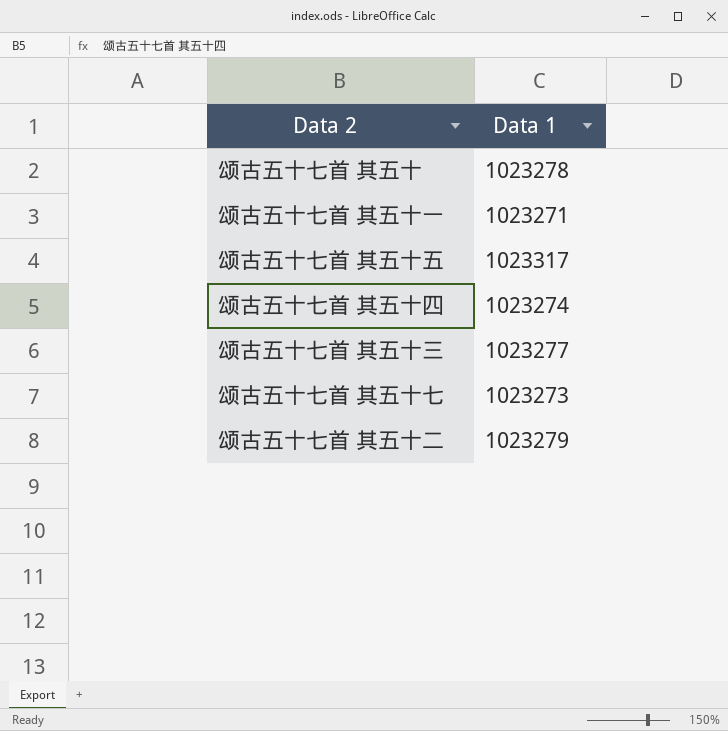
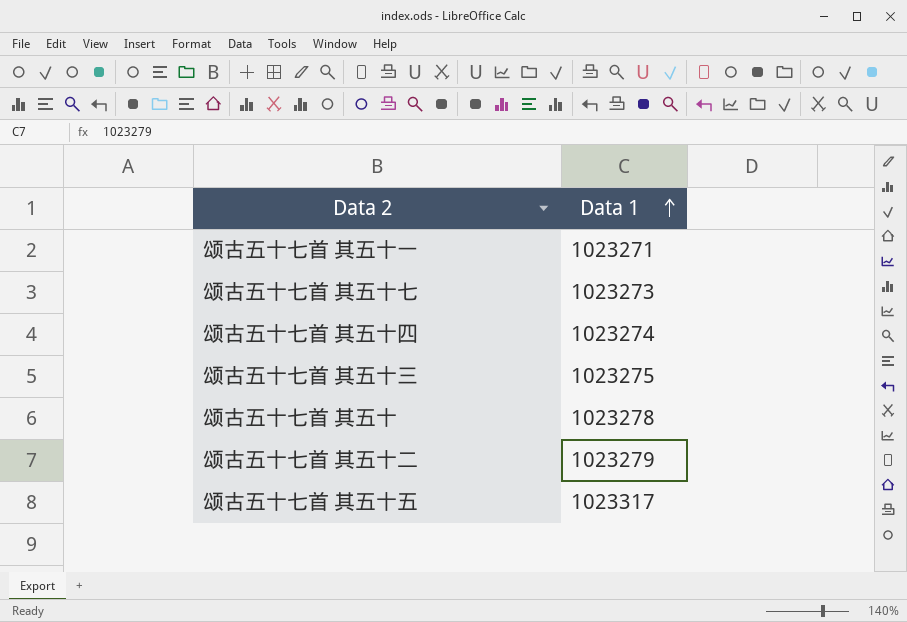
row order: none -> Data 1 ascending
颂古五十七首 其五十三 | Data 1: 1023277 -> 1023275

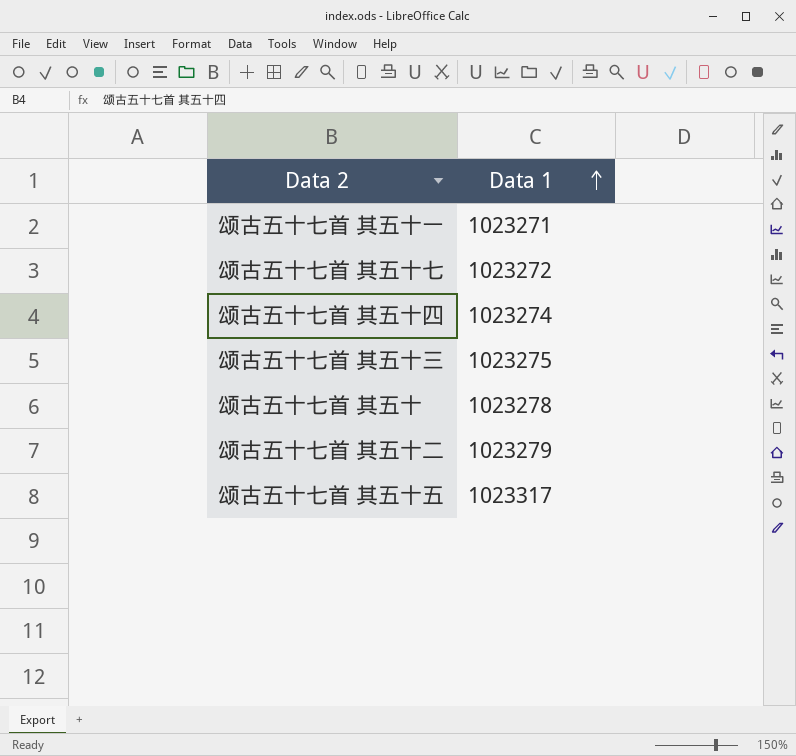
颂古五十七首 其五十七 | Data 1: 1023273 -> 1023272

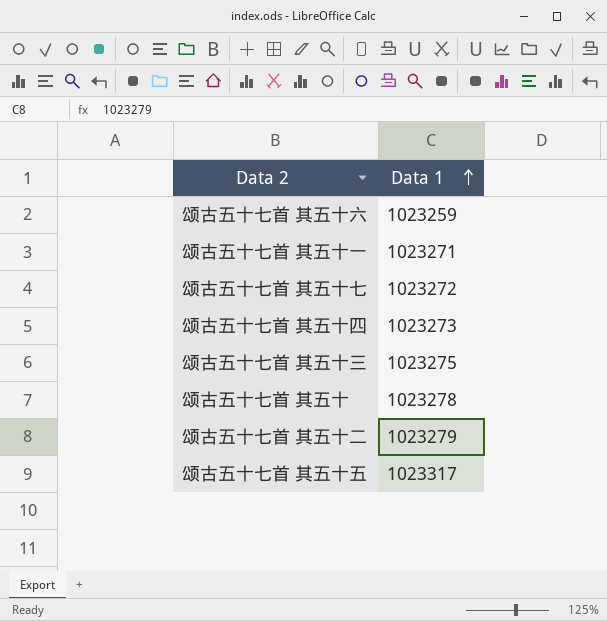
row 颂古五十七首 其五十六: none -> 1023259
颂古五十七首 其五十四 | Data 1: 1023274 -> 1023273

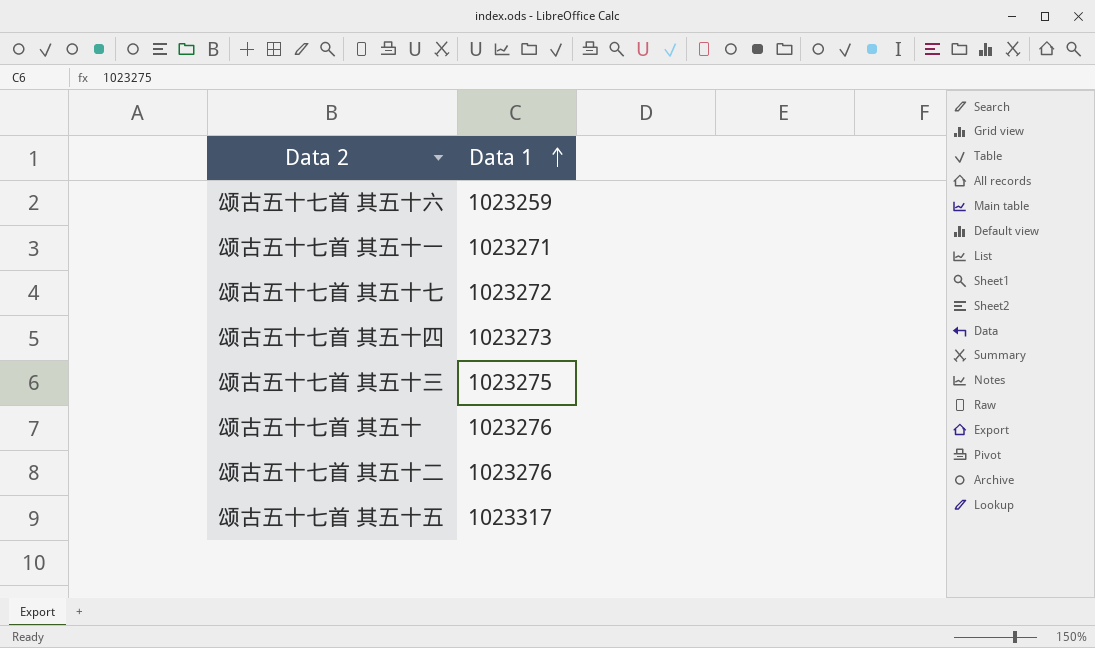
颂古五十七首 其五十 | Data 1: 1023278 -> 1023276
颂古五十七首 其五十二 | Data 1: 1023279 -> 1023276

